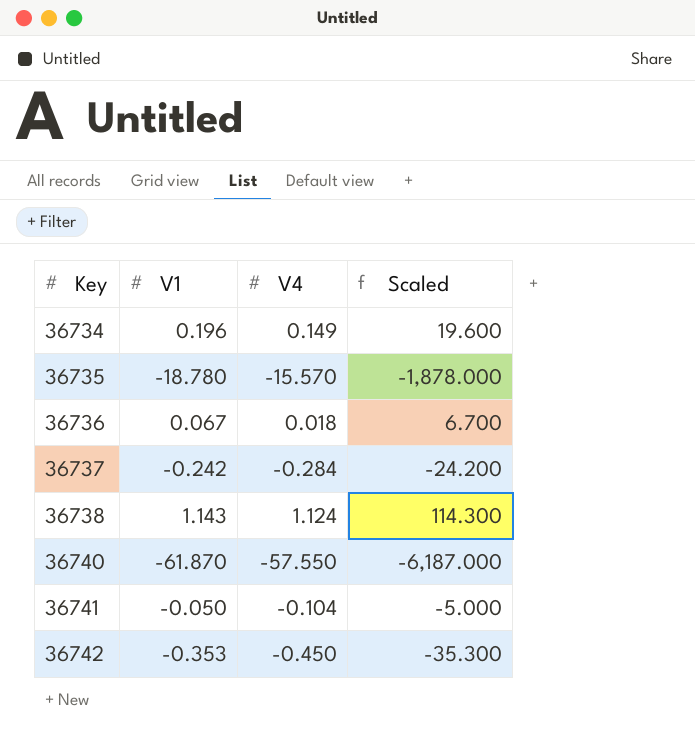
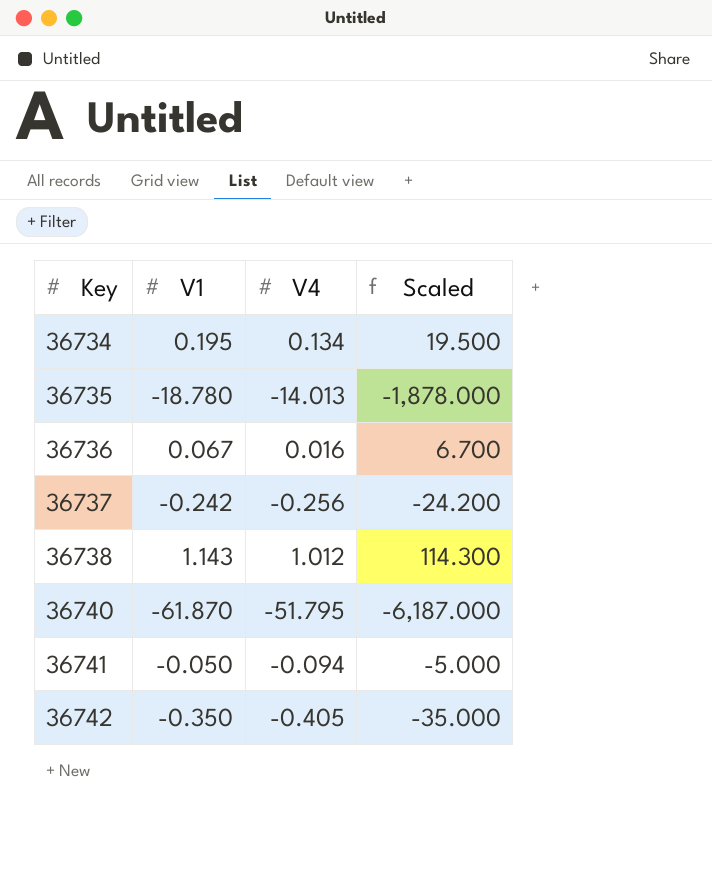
36734 | V1: 0.196 -> 0.195
36734 | V4: 0.149 -> 0.134
36734 | Scaled: 19.600 -> 19.500
36735 | V4: -15.570 -> -14.013
36736 | V4: 0.018 -> 0.016
36737 | V4: -0.284 -> -0.256
36738 | V4: 1.124 -> 1.012
36740 | V4: -57.550 -> -51.795
36741 | V4: -0.104 -> -0.094
36742 | V1: -0.353 -> -0.350
36742 | V4: -0.450 -> -0.405
36742 | Scaled: -35.300 -> -35.000

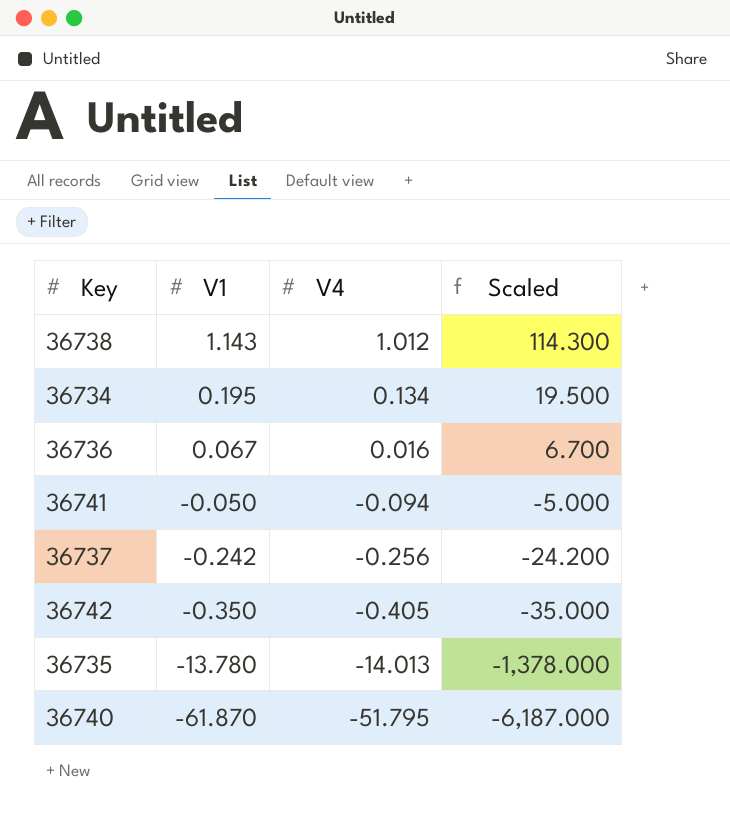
row order: Key ascending -> V1 descending
36735 | V1: -18.780 -> -13.780
36735 | Scaled: -1,878.000 -> -1,378.000

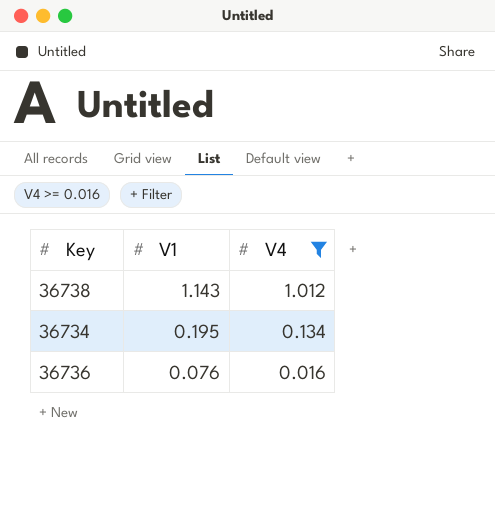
filter: none -> V4 >= 0.016
column Scaled | formula: [V1] * 100 -> none
36736 | V1: 0.067 -> 0.076

